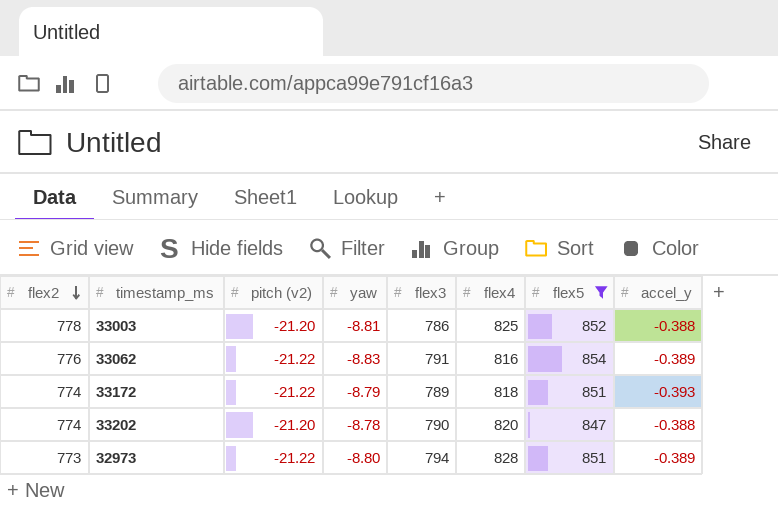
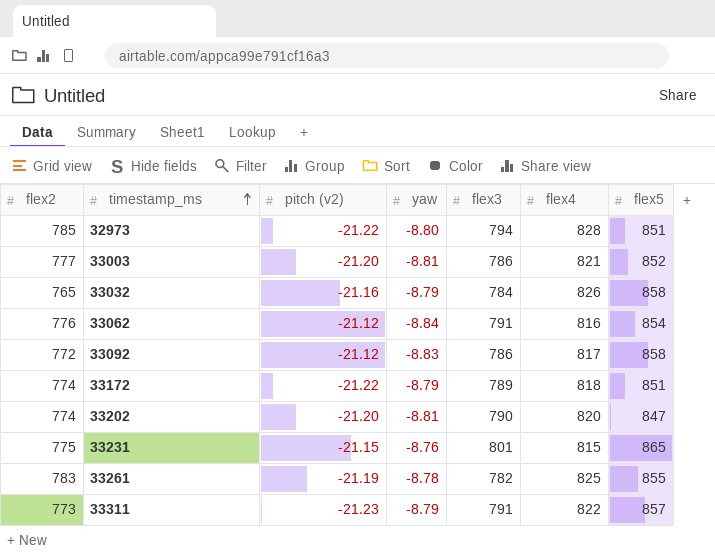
filter: flex5 <= 854 -> none
row order: flex2 descending -> timestamp_ms ascending
column accel_y | position: 8 -> none
32973 | flex2: 773 -> 785
33003 | flex2: 778 -> 777
33003 | flex4: 825 -> 821
33062 | pitch (v2): -21.22 -> -21.12
33062 | yaw: -8.83 -> -8.84
33202 | yaw: -8.78 -> -8.81

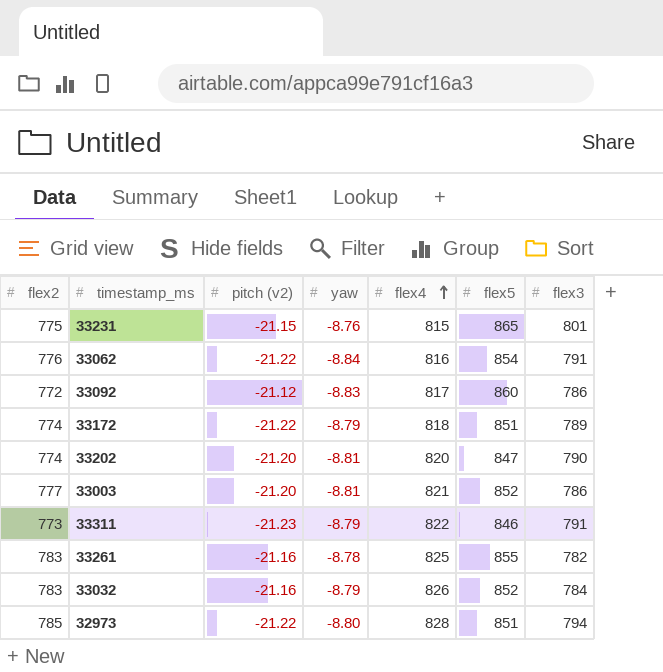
row order: timestamp_ms ascending -> flex4 ascending
column flex3 | position: 5 -> 7
33062 | pitch (v2): -21.12 -> -21.22
33092 | flex5: 858 -> 860
33311 | flex5: 857 -> 846
33261 | pitch (v2): -21.19 -> -21.16
33032 | flex2: 765 -> 783
33032 | flex5: 858 -> 852

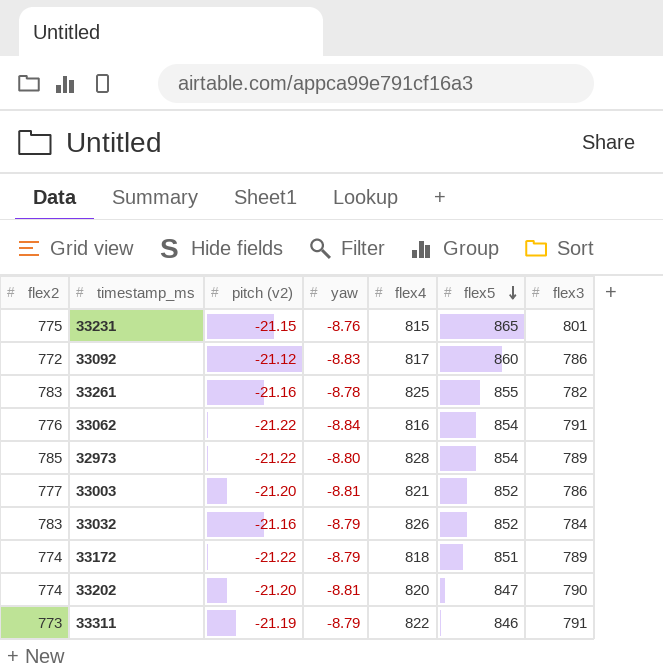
row order: flex4 ascending -> flex5 descending
32973 | flex5: 851 -> 854
32973 | flex3: 794 -> 789
33311 | pitch (v2): -21.23 -> -21.19

